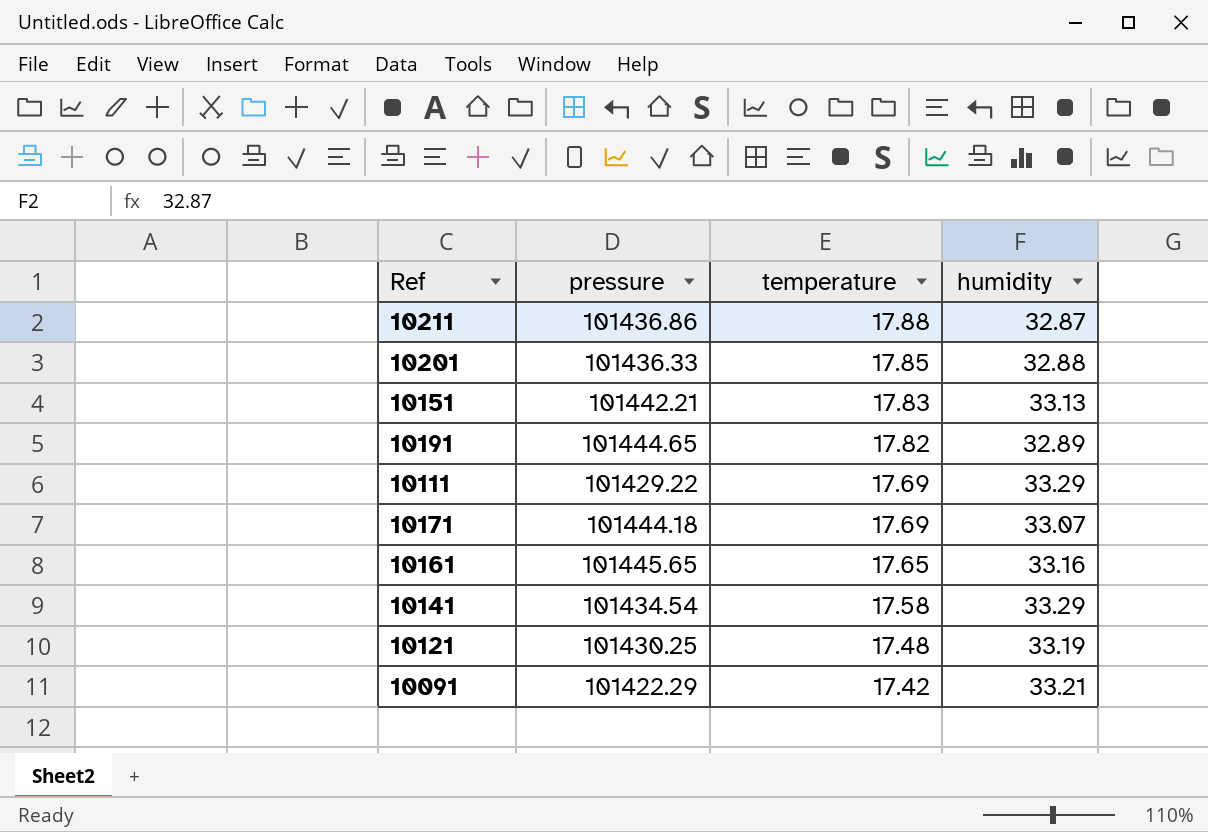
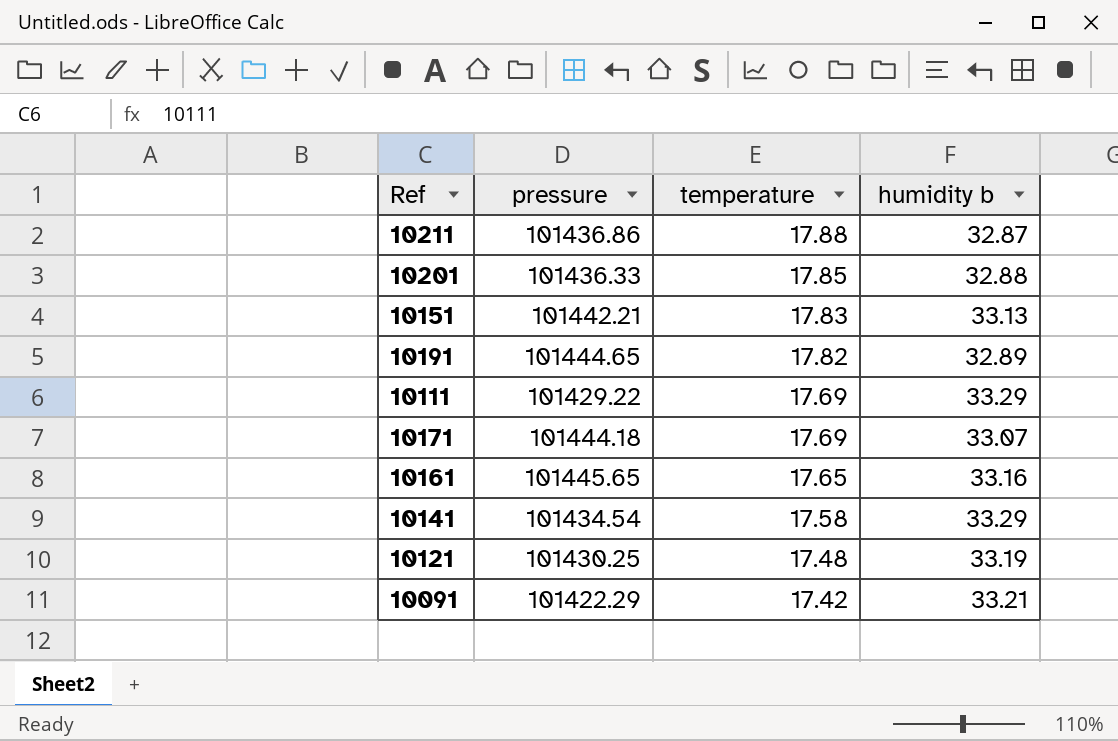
column name: humidity -> humidity b

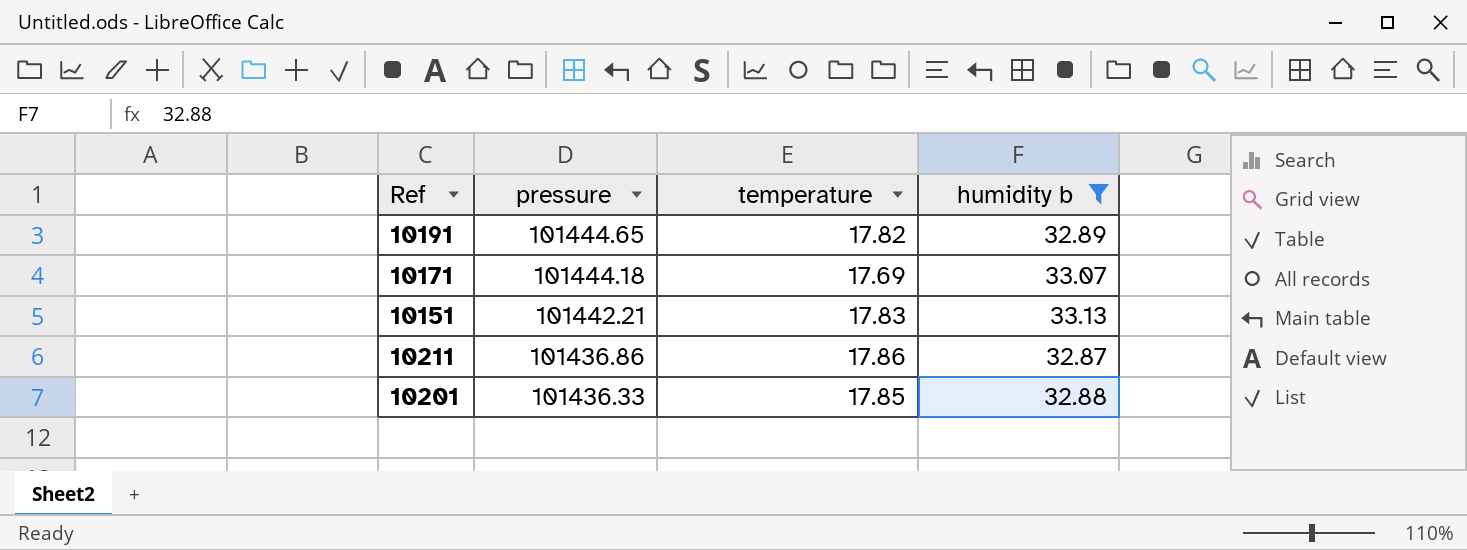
filter: none -> humidity b <= 33.13
row order: temperature descending -> pressure descending
10211 | temperature: 17.88 -> 17.86

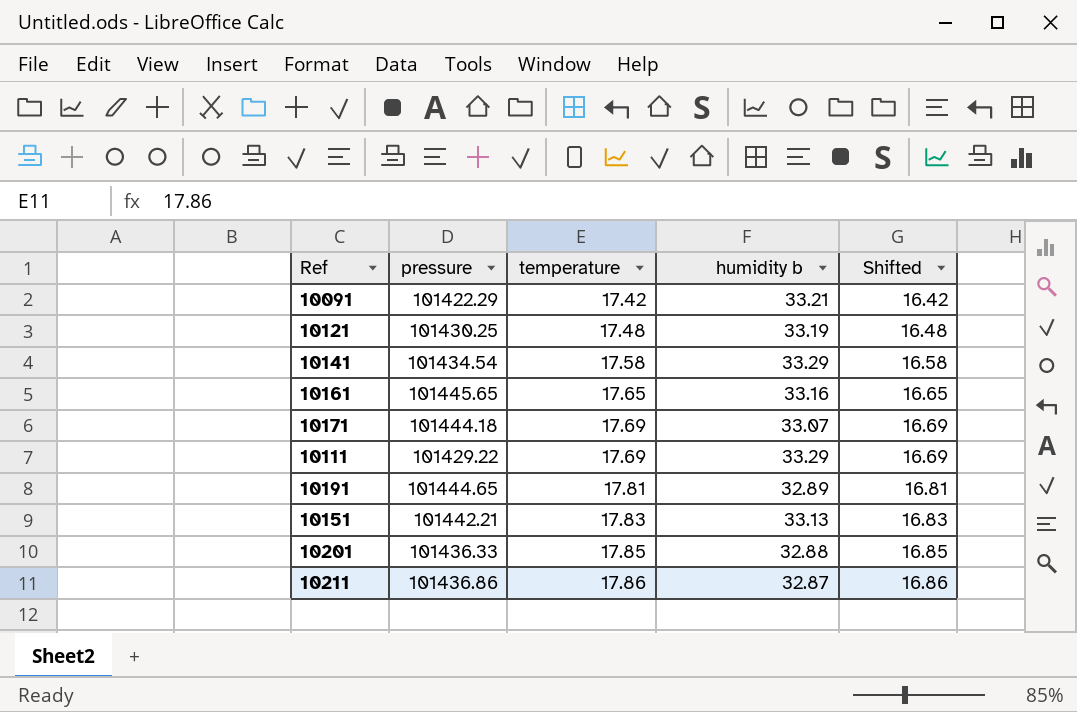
filter: humidity b <= 33.13 -> none
row order: pressure descending -> temperature ascending
column Shifted | formula: none -> [temperature] - 1
10191 | temperature: 17.82 -> 17.81

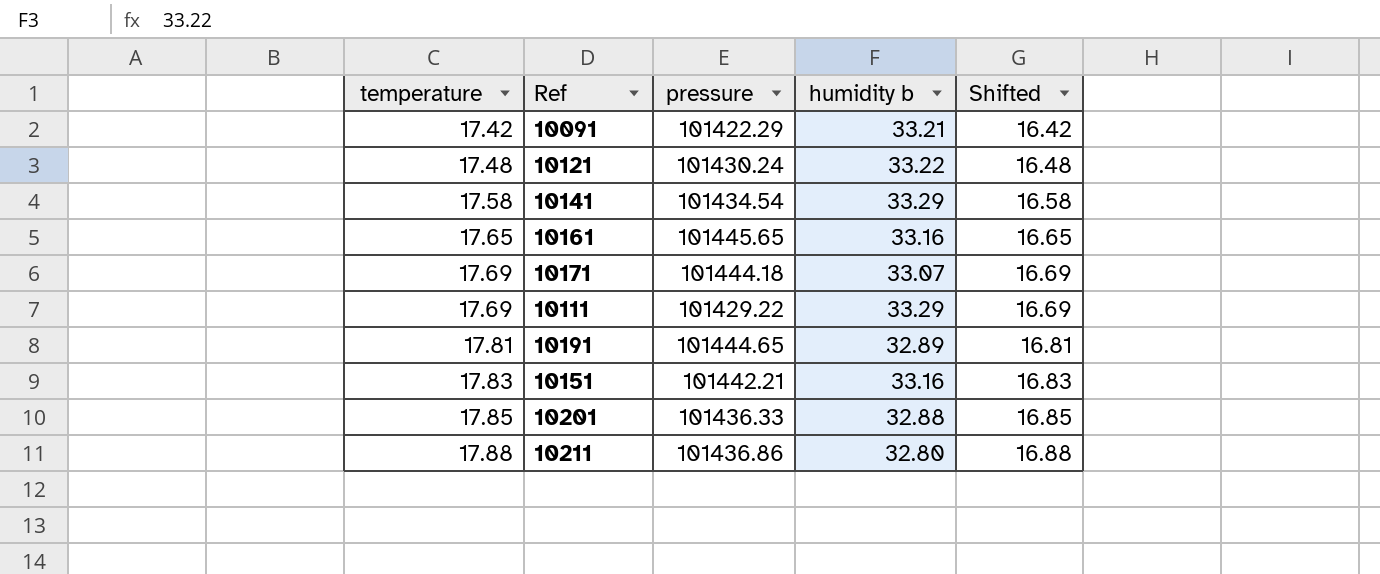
column temperature | position: 3 -> 1
10121 | pressure: 101430.25 -> 101430.24
10121 | humidity b: 33.19 -> 33.22
10151 | humidity b: 33.13 -> 33.16
10211 | temperature: 17.86 -> 17.88
10211 | humidity b: 32.87 -> 32.80
10211 | Shifted: 16.86 -> 16.88

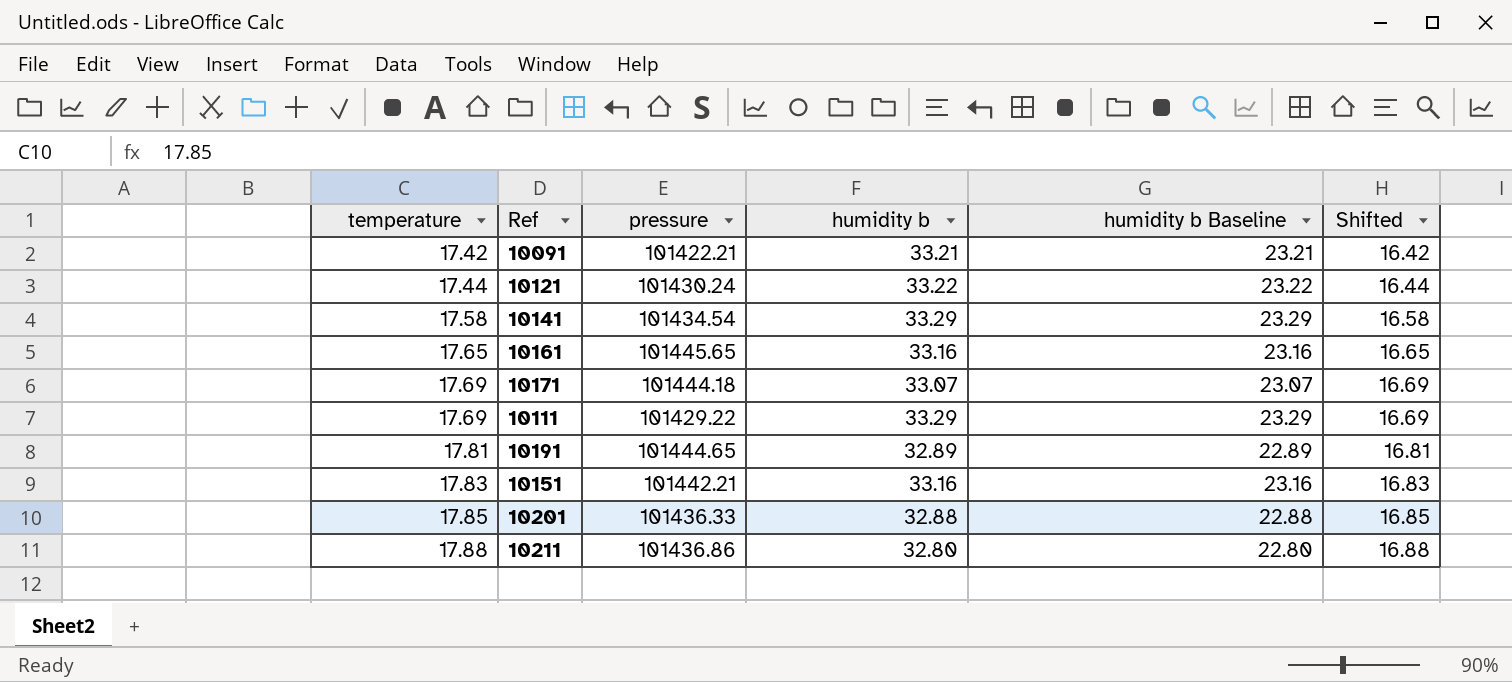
column humidity b Baseline | formula: none -> [humidity b] - 10
10091 | pressure: 101422.29 -> 101422.21
10121 | temperature: 17.48 -> 17.44
10121 | Shifted: 16.48 -> 16.44

